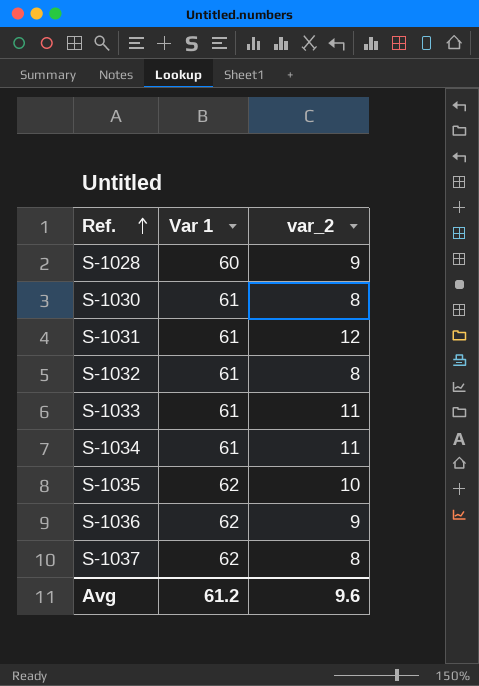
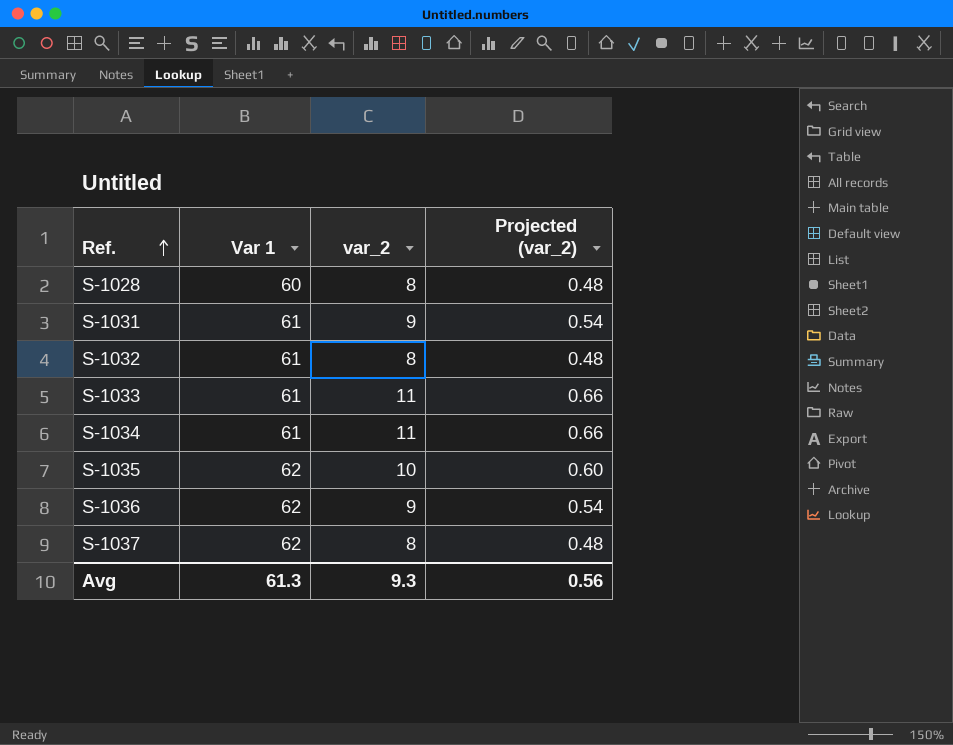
column Projected (var_2) | formula: none -> [var_2] * 0.06
row S-1030: 61 | 8 -> none
S-1028 | var_2: 9 -> 8
S-1031 | var_2: 12 -> 9
Avg | Var 1: 61.2 -> 61.3
Avg | var_2: 9.6 -> 9.3

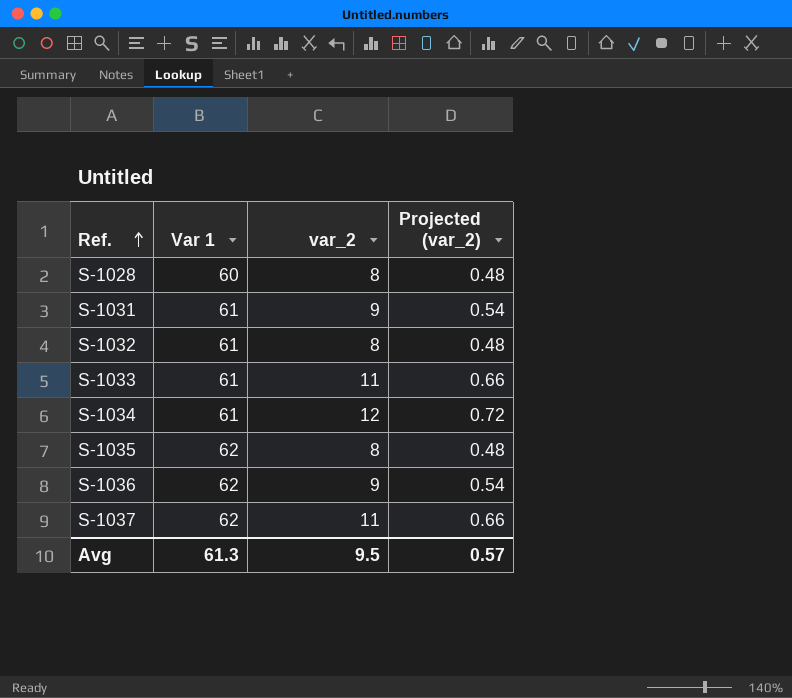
S-1034 | var_2: 11 -> 12
S-1034 | Projected (var_2): 0.66 -> 0.72
S-1035 | var_2: 10 -> 8
S-1035 | Projected (var_2): 0.60 -> 0.48
S-1037 | var_2: 8 -> 11
S-1037 | Projected (var_2): 0.48 -> 0.66
Avg | var_2: 9.3 -> 9.5
Avg | Projected (var_2): 0.56 -> 0.57

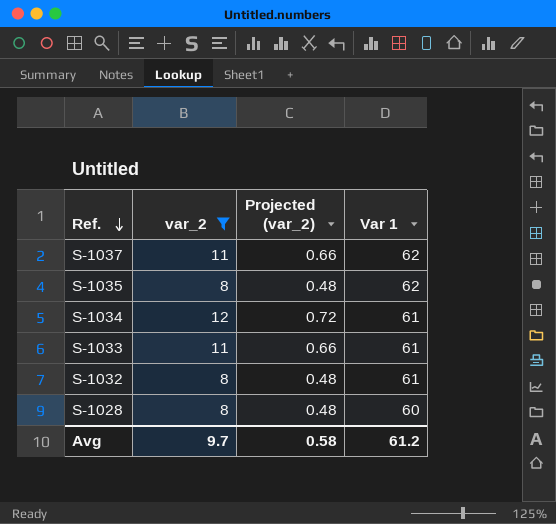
filter: none -> var_2 != 9
row order: Ref. ascending -> Ref. descending
column Var 1 | position: 2 -> 4
Avg | var_2: 9.5 -> 9.7
Avg | Projected (var_2): 0.57 -> 0.58
Avg | Var 1: 61.3 -> 61.2

